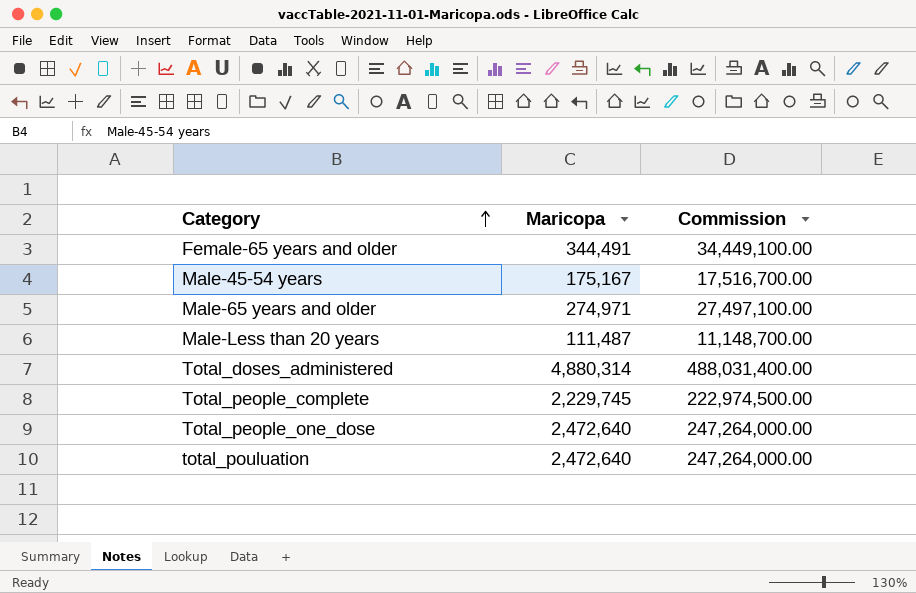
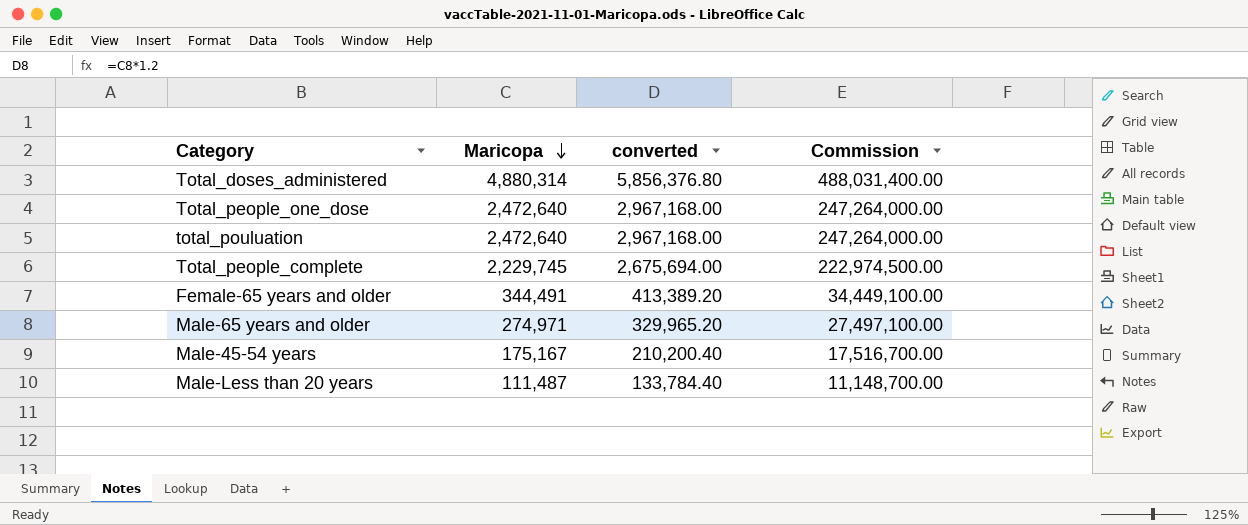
row order: Category ascending -> Maricopa descending
column converted | formula: none -> [Maricopa] * 1.2

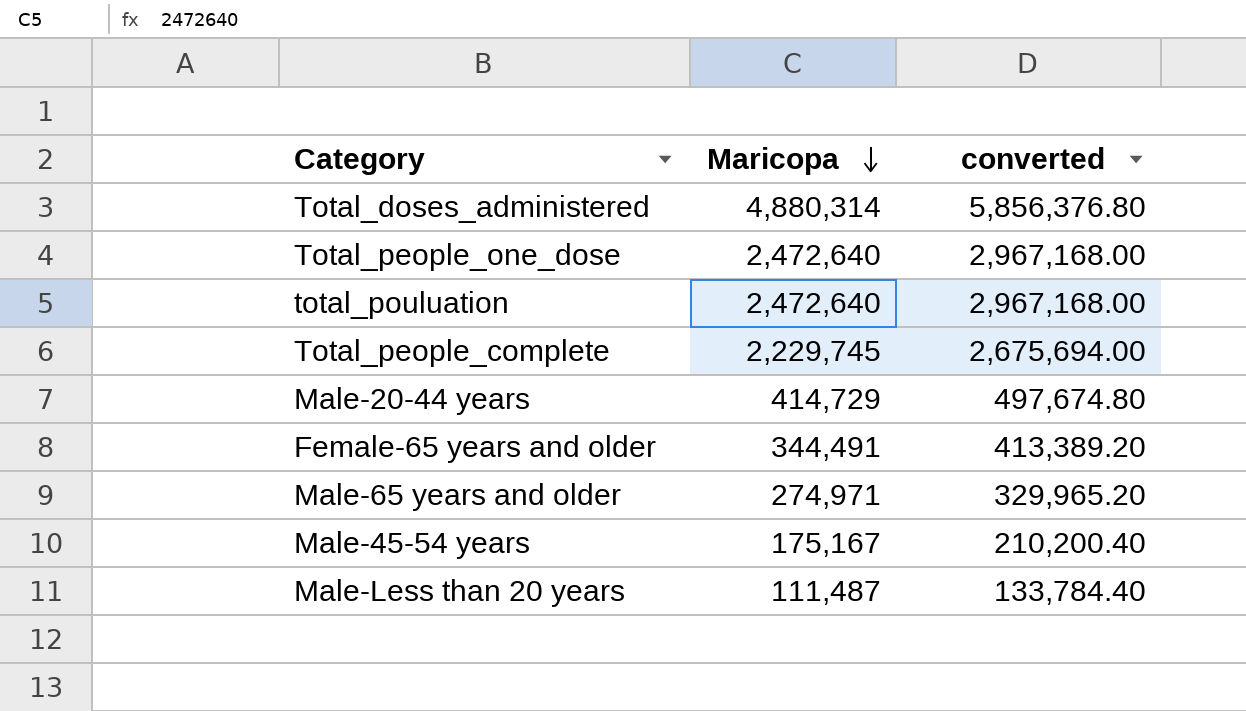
column Commission | formula: [Maricopa] * 100 -> none
row Male-20-44 years: none -> 414,729 | 497,674.80

